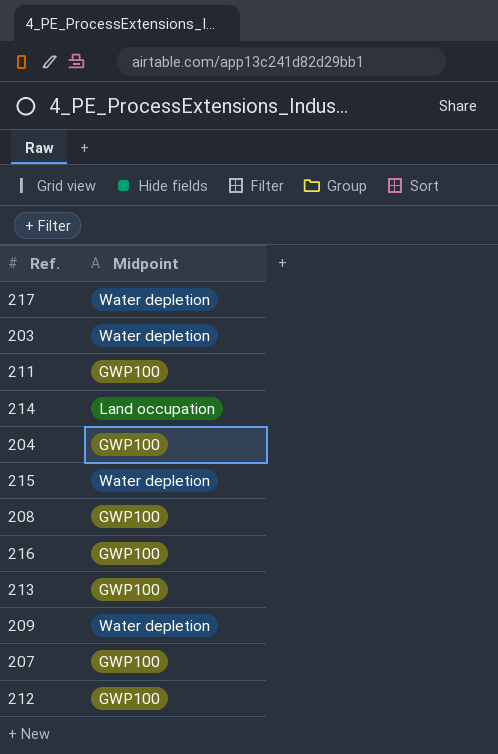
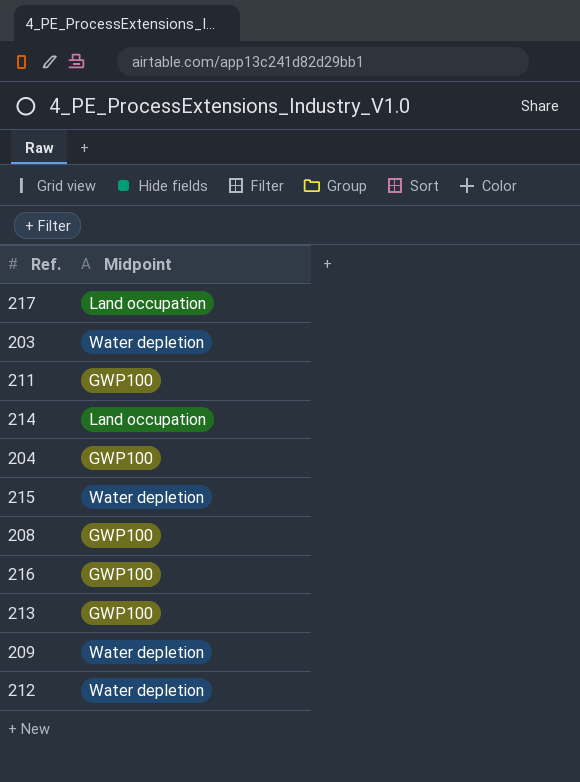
row 207: GWP100 -> none
217 | Midpoint: Water depletion -> Land occupation
212 | Midpoint: GWP100 -> Water depletion

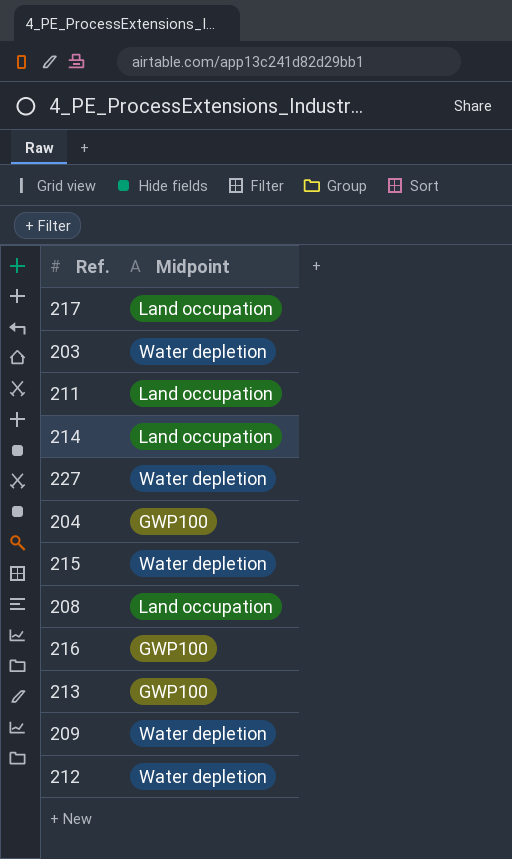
211 | Midpoint: GWP100 -> Land occupation
row 227: none -> Water depletion
208 | Midpoint: GWP100 -> Land occupation

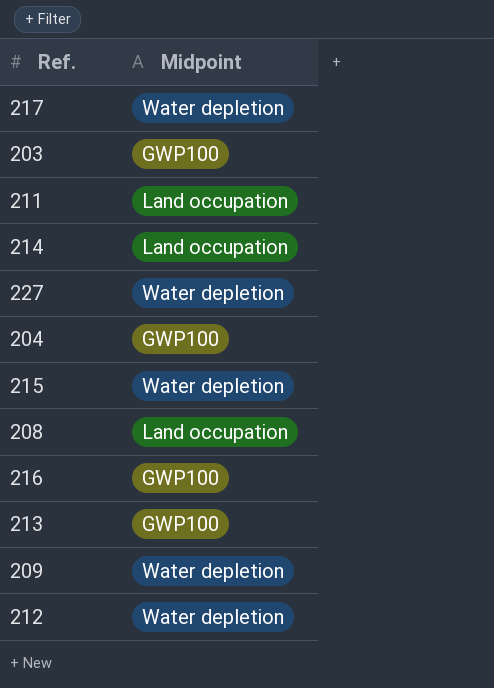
217 | Midpoint: Land occupation -> Water depletion
203 | Midpoint: Water depletion -> GWP100

